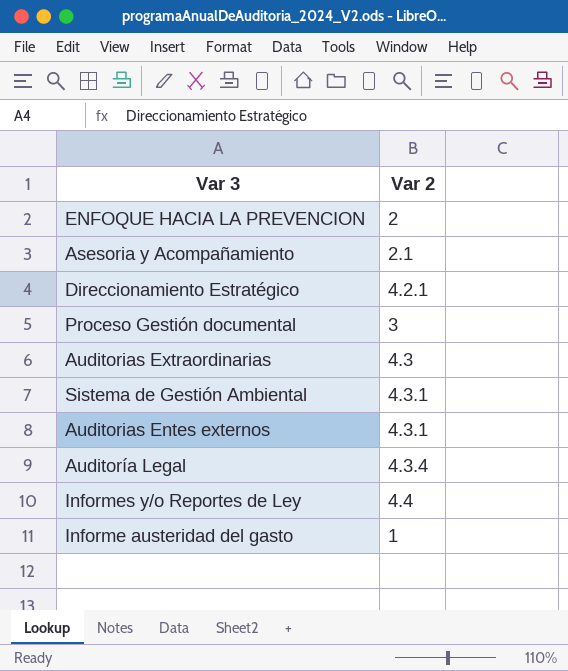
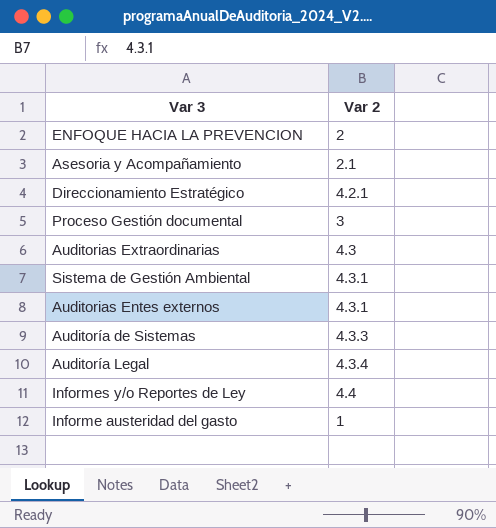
row Auditoría de Sistemas: none -> 4.3.3

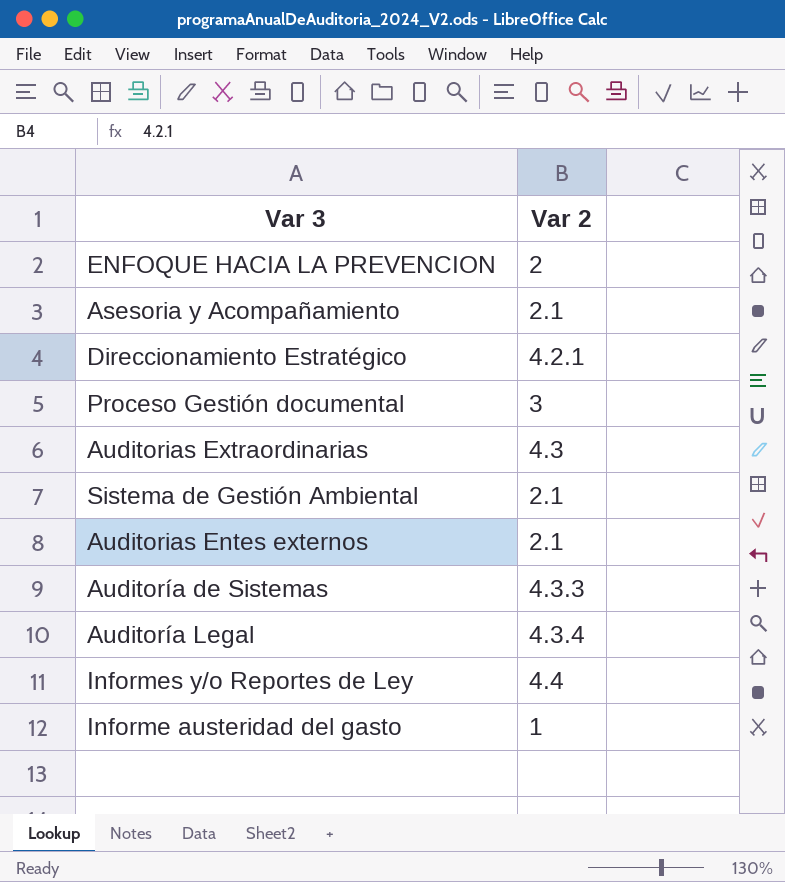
Sistema de Gestión Ambiental | Var 2: 4.3.1 -> 2.1
Auditorias Entes externos | Var 2: 4.3.1 -> 2.1

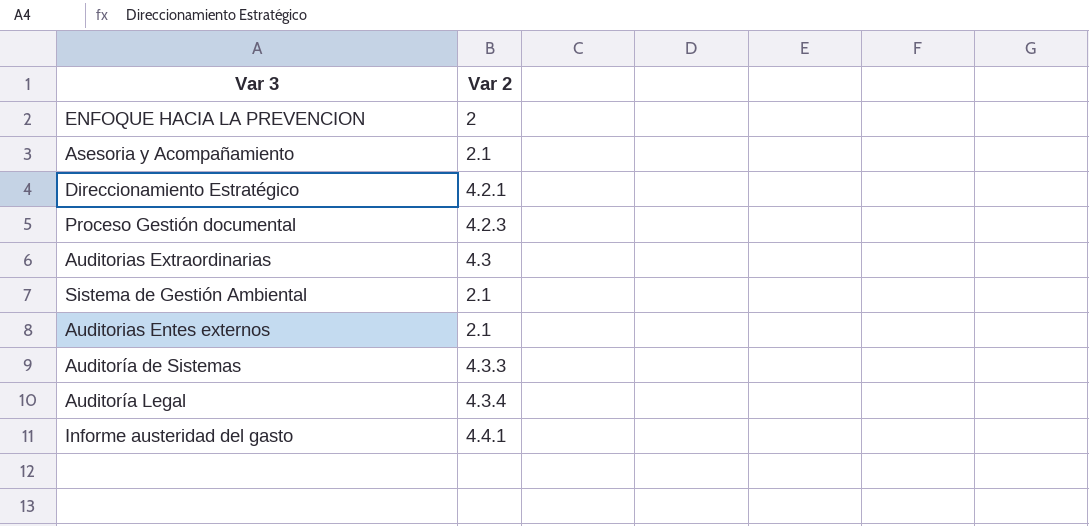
row Informes y/o Reportes de Ley: 4.4 -> none
Proceso Gestión documental | Var 2: 3 -> 4.2.3
Informe austeridad del gasto | Var 2: 1 -> 4.4.1

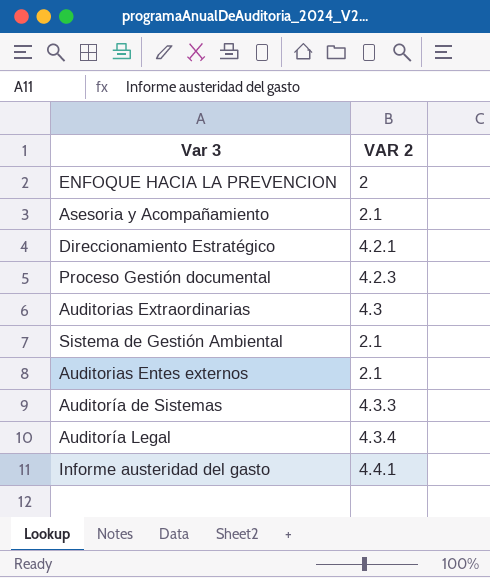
column name: Var 2 -> VAR 2

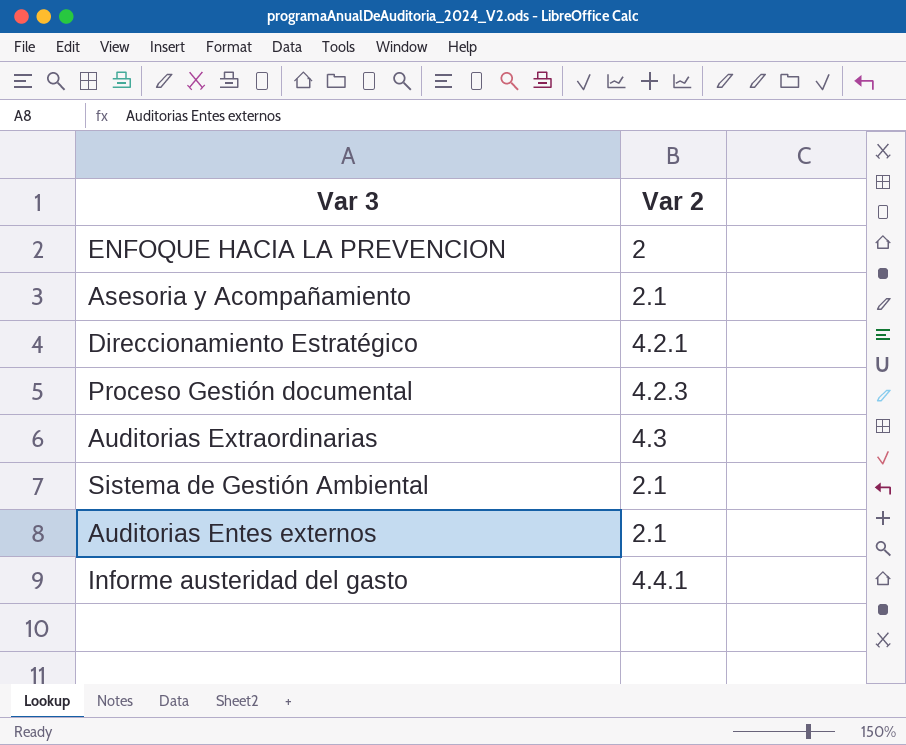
column name: VAR 2 -> Var 2
row Auditoría de Sistemas: 4.3.3 -> none
row Auditoría Legal: 4.3.4 -> none

